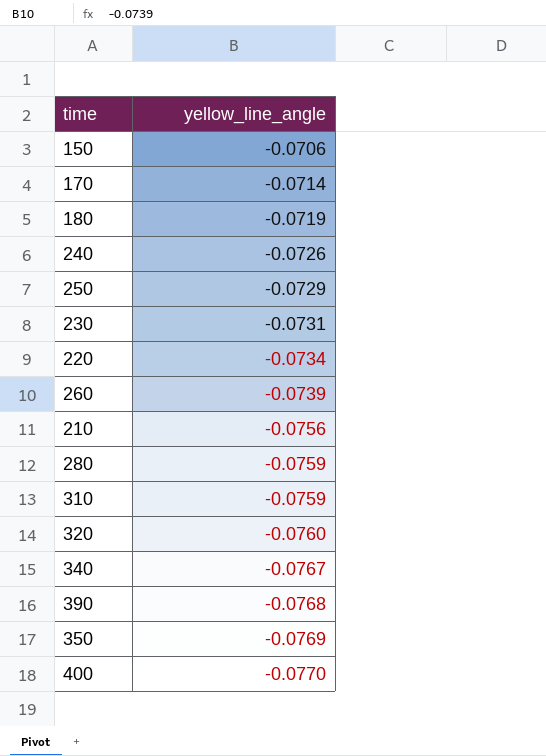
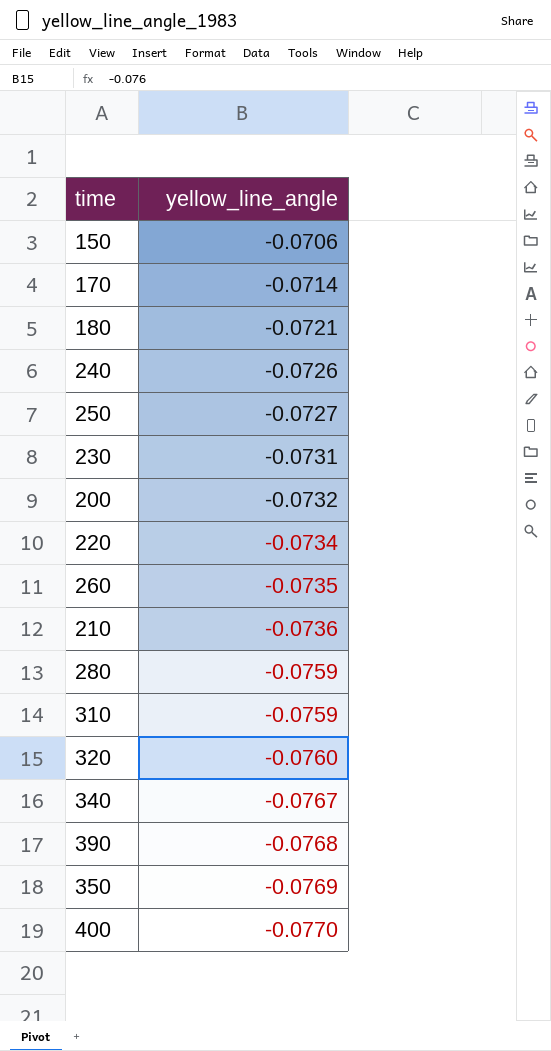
180 | yellow_line_angle: -0.0719 -> -0.0721
250 | yellow_line_angle: -0.0729 -> -0.0727
row 200: none -> -0.0732
260 | yellow_line_angle: -0.0739 -> -0.0735
210 | yellow_line_angle: -0.0756 -> -0.0736

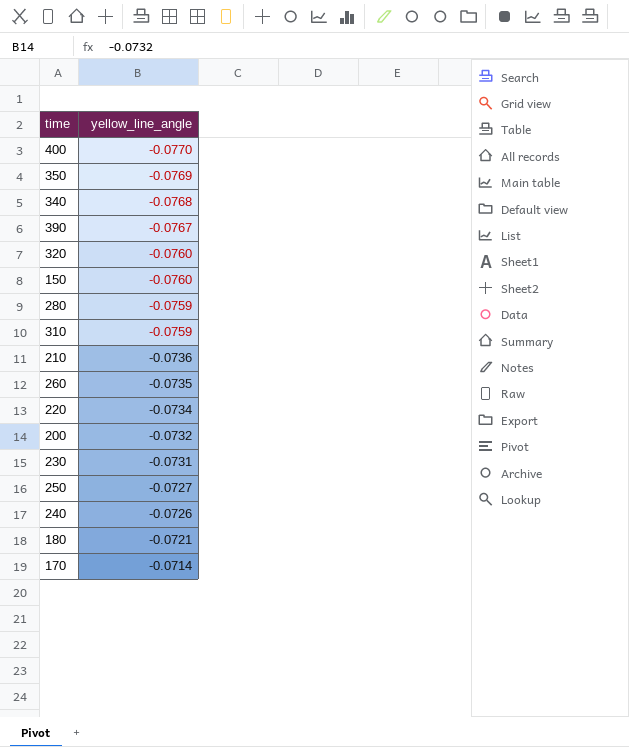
row order: yellow_line_angle descending -> yellow_line_angle ascending
340 | yellow_line_angle: -0.0767 -> -0.0768
390 | yellow_line_angle: -0.0768 -> -0.0767
150 | yellow_line_angle: -0.0706 -> -0.0760

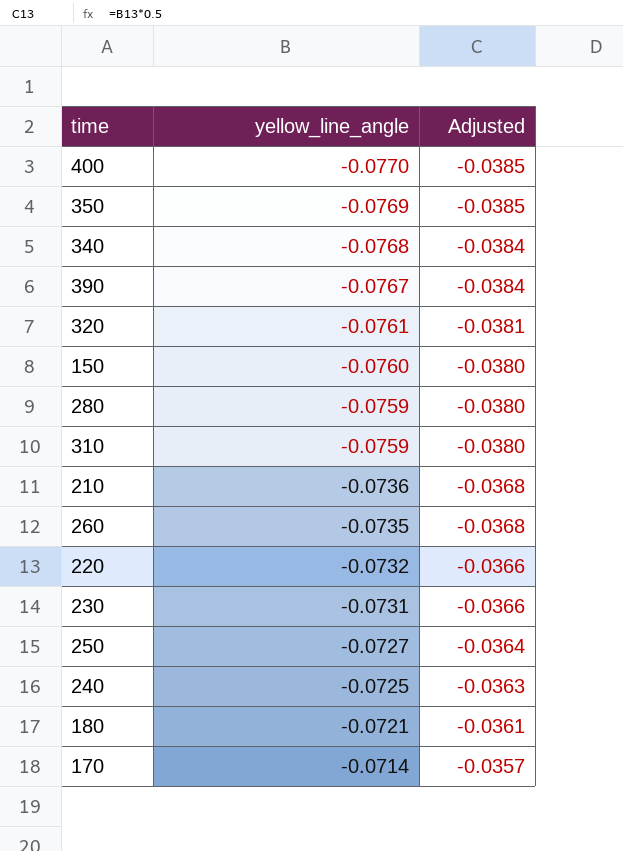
column Adjusted | formula: none -> [yellow_line_angle] * 0.5
row 200: -0.0732 -> none
320 | yellow_line_angle: -0.0760 -> -0.0761
220 | yellow_line_angle: -0.0734 -> -0.0732
240 | yellow_line_angle: -0.0726 -> -0.0725

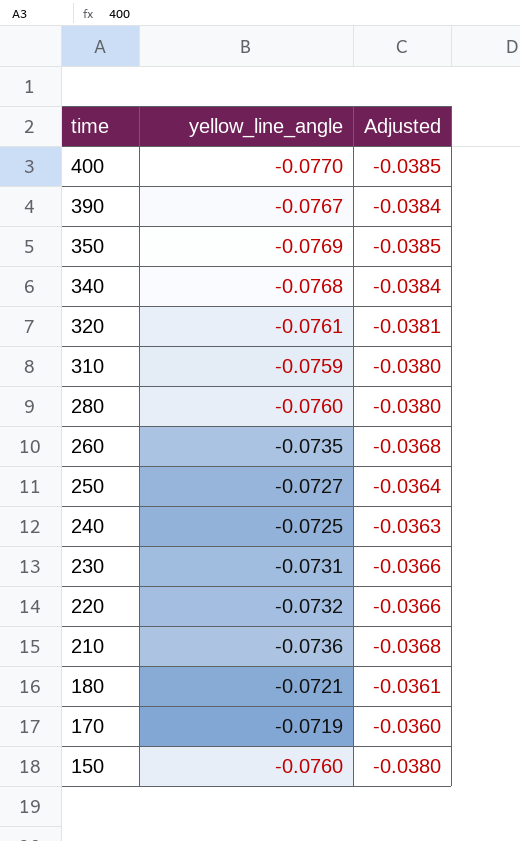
row order: yellow_line_angle ascending -> time descending
280 | yellow_line_angle: -0.0759 -> -0.0760
170 | yellow_line_angle: -0.0714 -> -0.0719
170 | Adjusted: -0.0357 -> -0.0360

